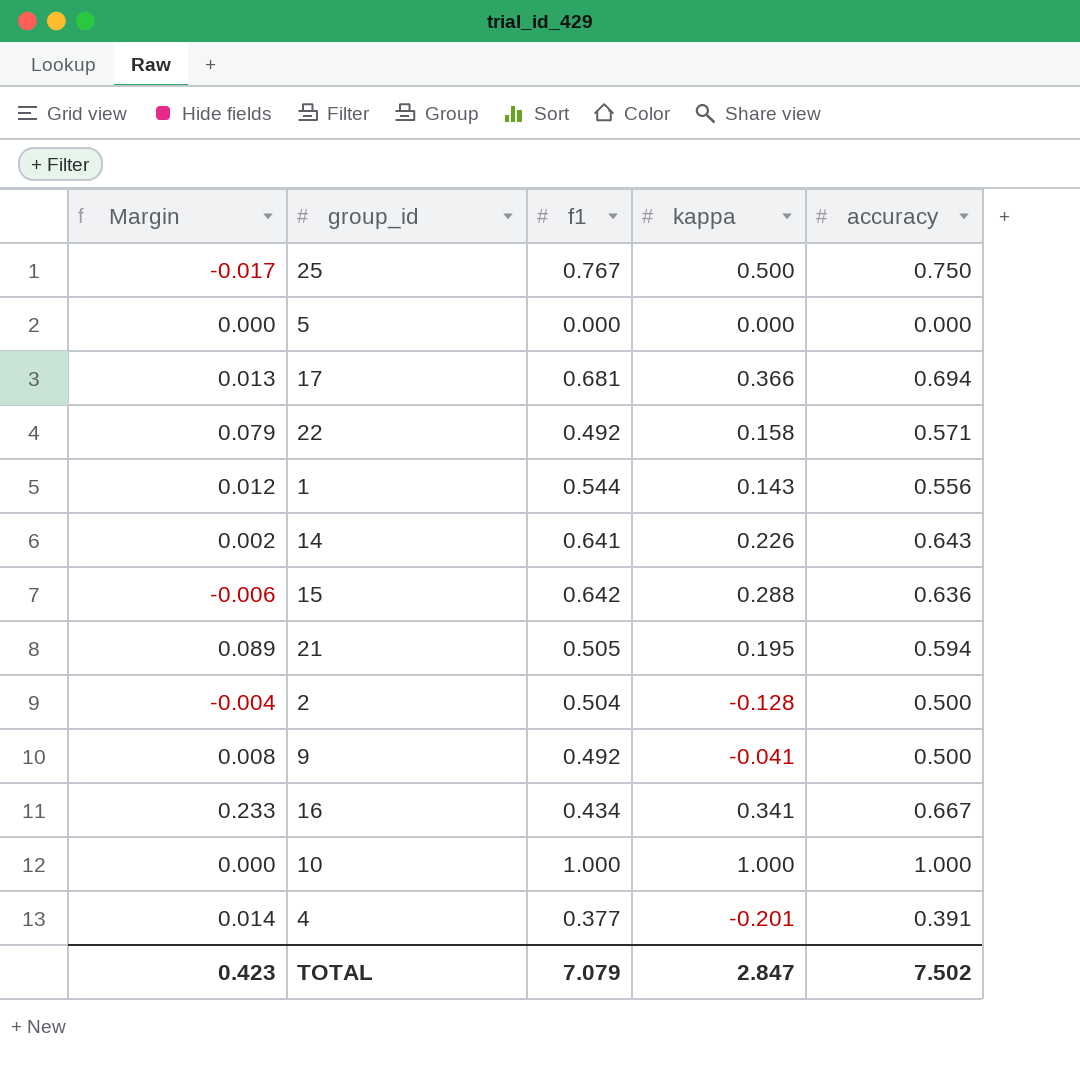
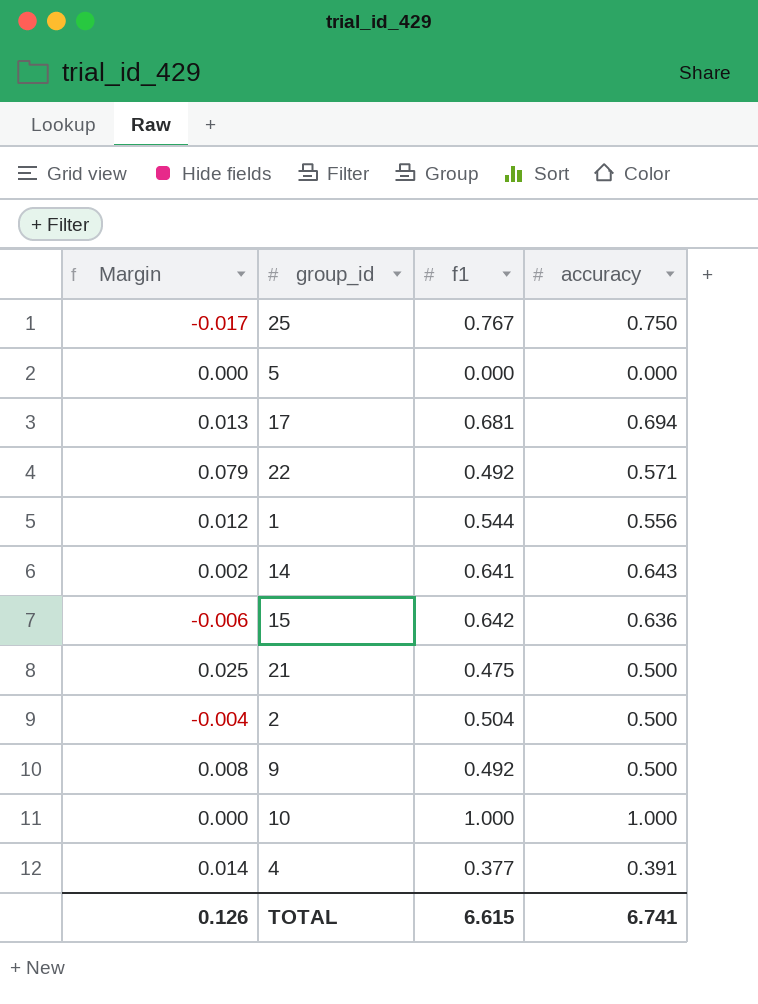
column kappa | position: 4 -> none
row 16: 0.233 | 0.434 | 0.341 | 0.667 -> none
21 | Margin: 0.089 -> 0.025
21 | f1: 0.505 -> 0.475
21 | accuracy: 0.594 -> 0.500
TOTAL | Margin: 0.423 -> 0.126
TOTAL | f1: 7.079 -> 6.615
TOTAL | accuracy: 7.502 -> 6.741

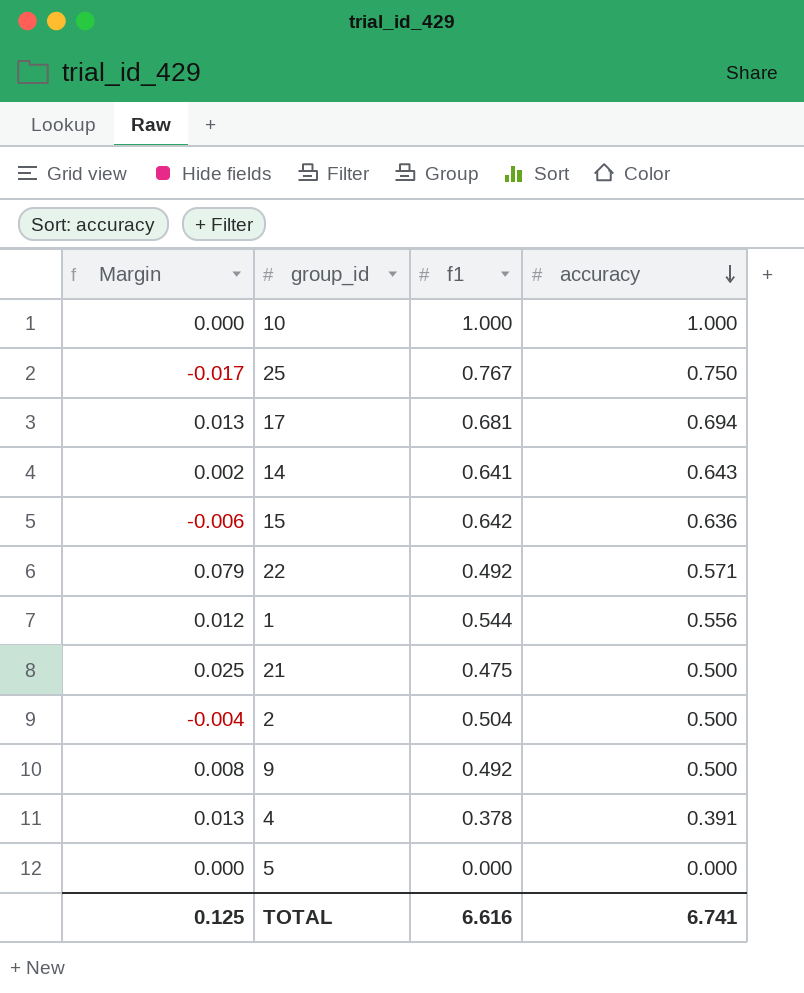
row order: none -> accuracy descending
4 | Margin: 0.014 -> 0.013
4 | f1: 0.377 -> 0.378
TOTAL | Margin: 0.126 -> 0.125
TOTAL | f1: 6.615 -> 6.616

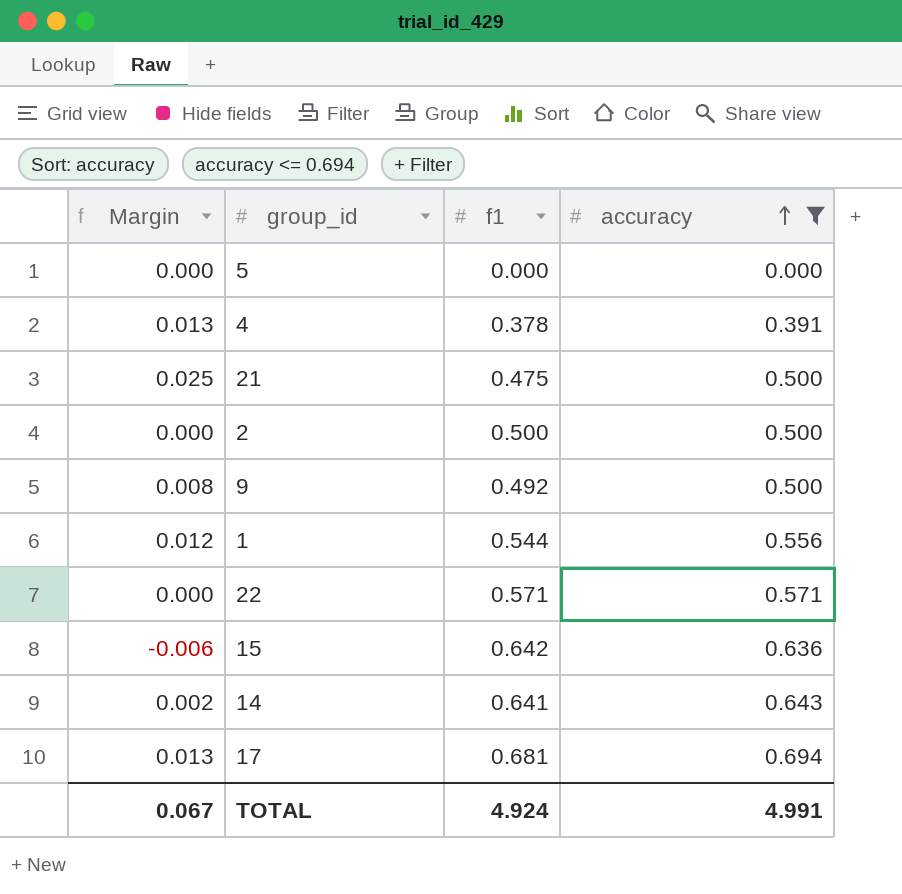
filter: none -> accuracy <= 0.694
row order: accuracy descending -> accuracy ascending
2 | Margin: -0.004 -> 0.000
2 | f1: 0.504 -> 0.500
22 | Margin: 0.079 -> 0.000
22 | f1: 0.492 -> 0.571
TOTAL | Margin: 0.125 -> 0.067
TOTAL | f1: 6.616 -> 4.924
TOTAL | accuracy: 6.741 -> 4.991

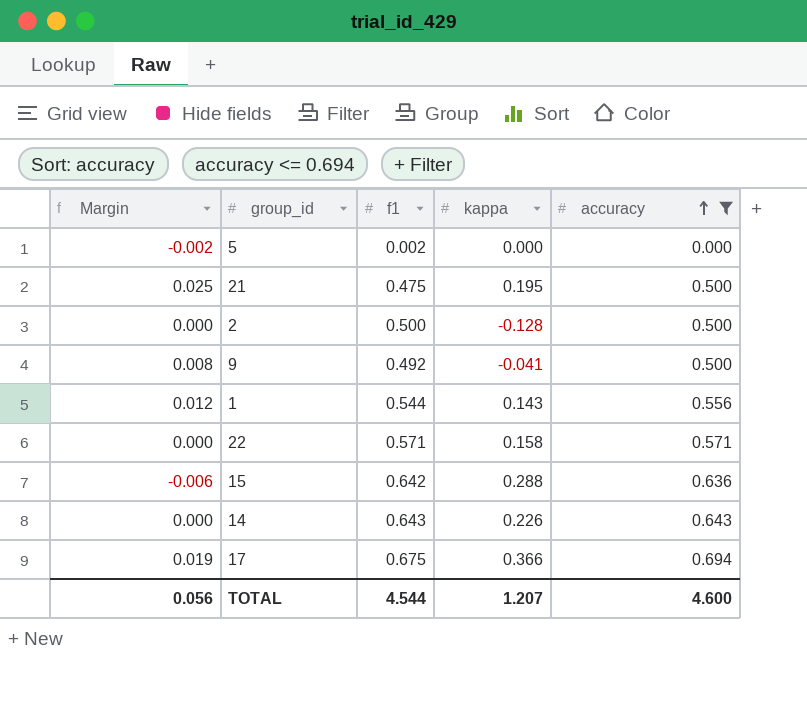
column kappa | position: none -> 4
row 4: 0.013 | 0.378 | 0.391 -> none
5 | Margin: 0.000 -> -0.002
5 | f1: 0.000 -> 0.002
14 | Margin: 0.002 -> 0.000
14 | f1: 0.641 -> 0.643
17 | Margin: 0.013 -> 0.019
17 | f1: 0.681 -> 0.675
TOTAL | Margin: 0.067 -> 0.056
TOTAL | f1: 4.924 -> 4.544
TOTAL | accuracy: 4.991 -> 4.600

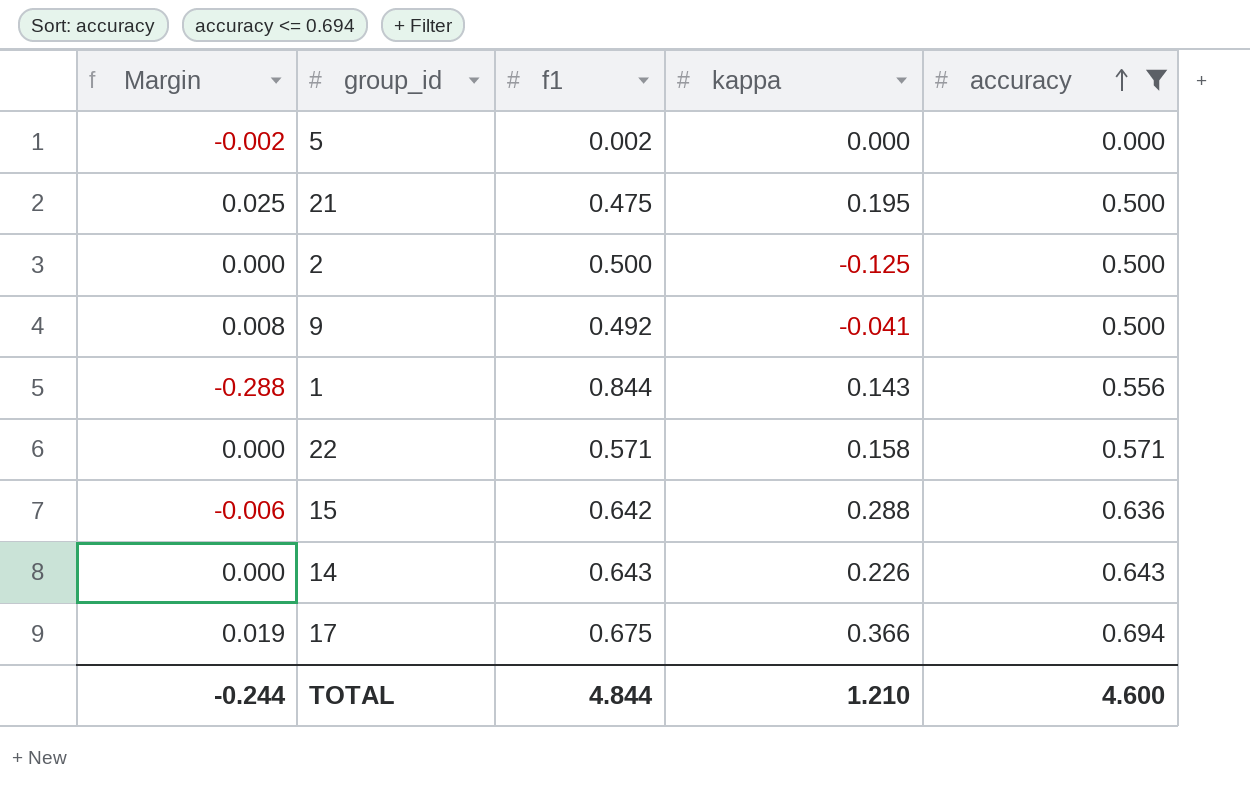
2 | kappa: -0.128 -> -0.125
1 | Margin: 0.012 -> -0.288
1 | f1: 0.544 -> 0.844
TOTAL | Margin: 0.056 -> -0.244
TOTAL | f1: 4.544 -> 4.844
TOTAL | kappa: 1.207 -> 1.210

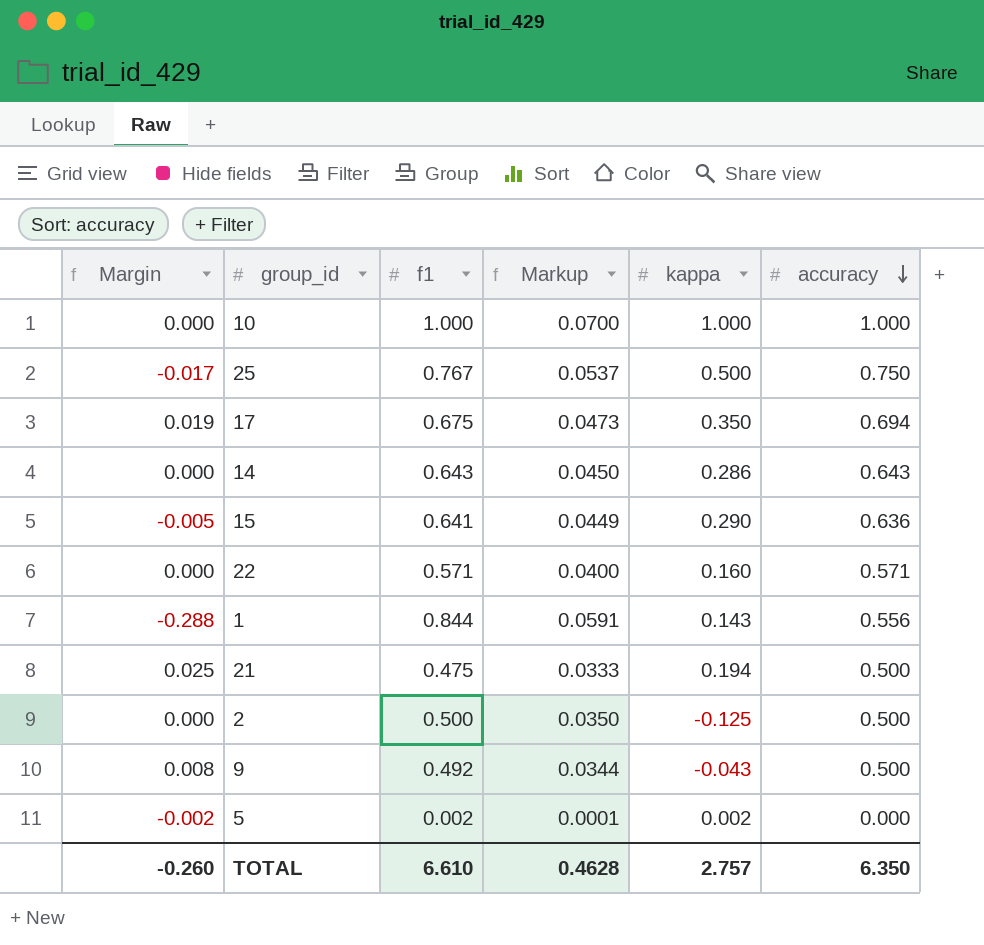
filter: accuracy <= 0.694 -> none
row order: accuracy ascending -> accuracy descending
column Markup | formula: none -> [f1] * 0.07
17 | kappa: 0.366 -> 0.350
14 | kappa: 0.226 -> 0.286
15 | Margin: -0.006 -> -0.005
15 | f1: 0.642 -> 0.641
15 | kappa: 0.288 -> 0.290
22 | kappa: 0.158 -> 0.160
21 | kappa: 0.195 -> 0.194
9 | kappa: -0.041 -> -0.043
5 | kappa: 0.000 -> 0.002
TOTAL | Margin: -0.244 -> -0.260
TOTAL | f1: 4.844 -> 6.610
TOTAL | kappa: 1.210 -> 2.757
TOTAL | accuracy: 4.600 -> 6.350

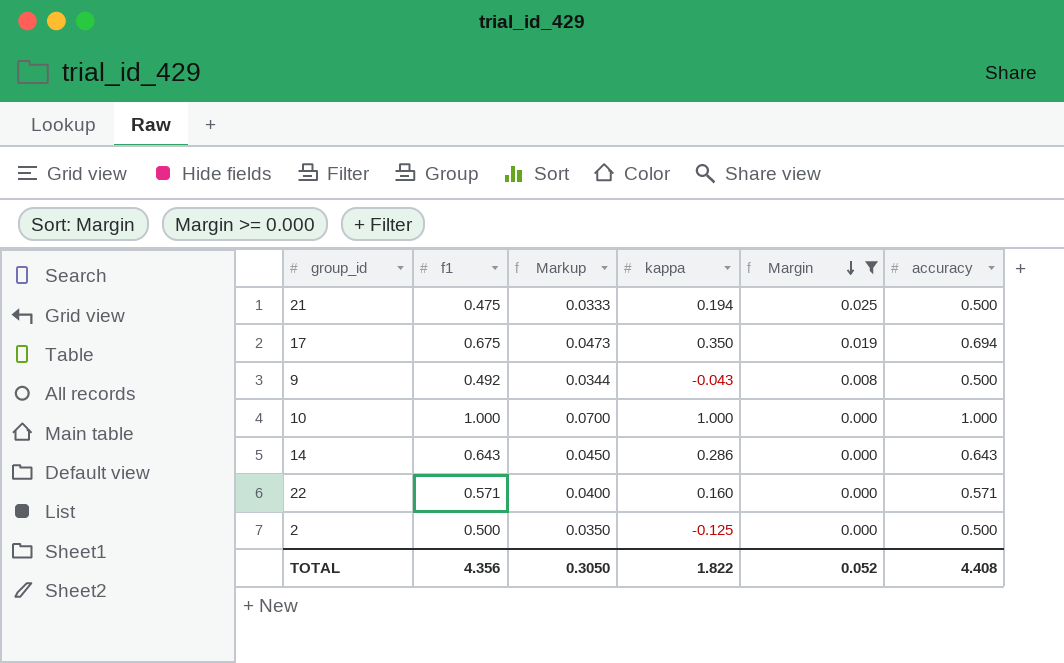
filter: none -> Margin >= 0.000
row order: accuracy descending -> Margin descending
column Margin | position: 1 -> 5
TOTAL | f1: 6.610 -> 4.356
TOTAL | Markup: 0.4628 -> 0.3050
TOTAL | kappa: 2.757 -> 1.822
TOTAL | Margin: -0.260 -> 0.052
TOTAL | accuracy: 6.350 -> 4.408

